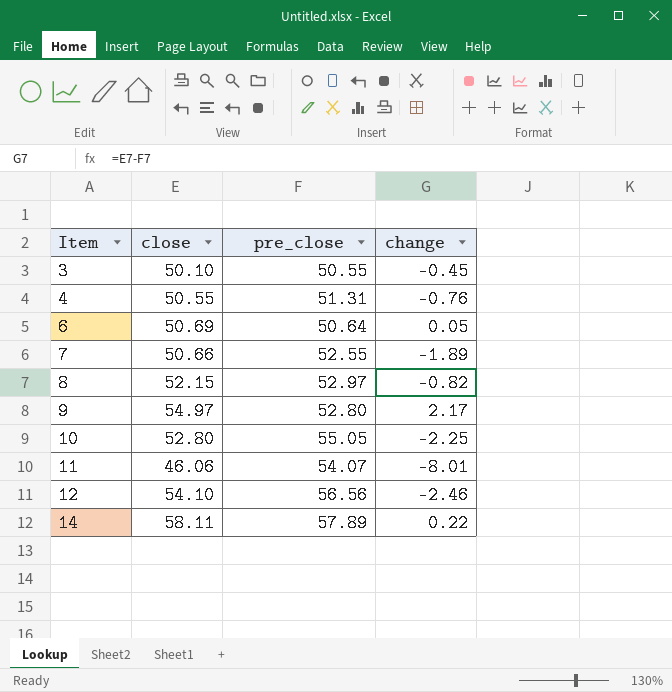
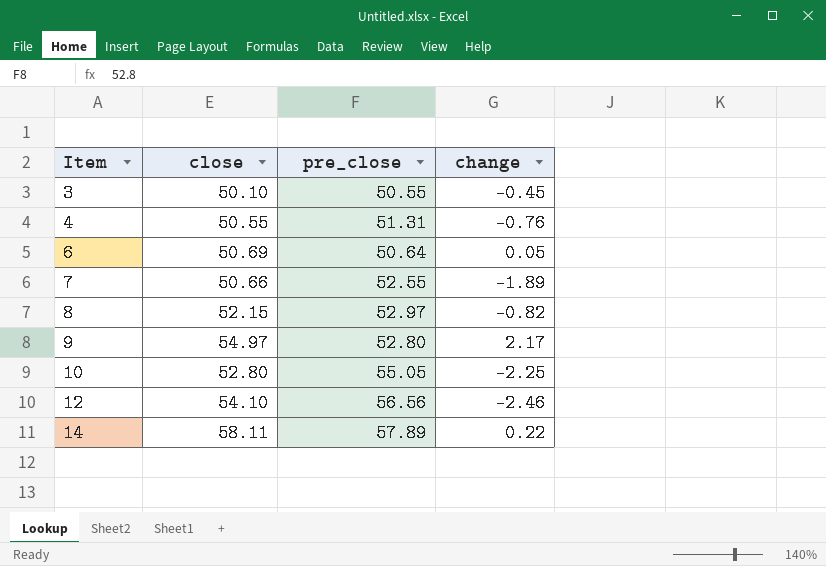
row 11: 46.06 | 54.07 | -8.01 -> none

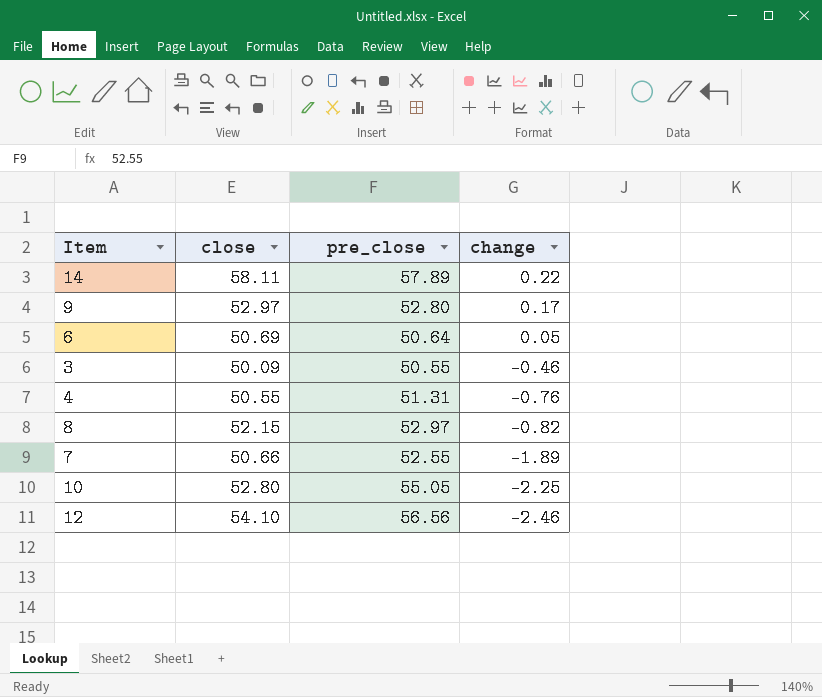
row order: Item ascending -> change descending
9 | close: 54.97 -> 52.97
9 | change: 2.17 -> 0.17
3 | close: 50.10 -> 50.09
3 | change: -0.45 -> -0.46

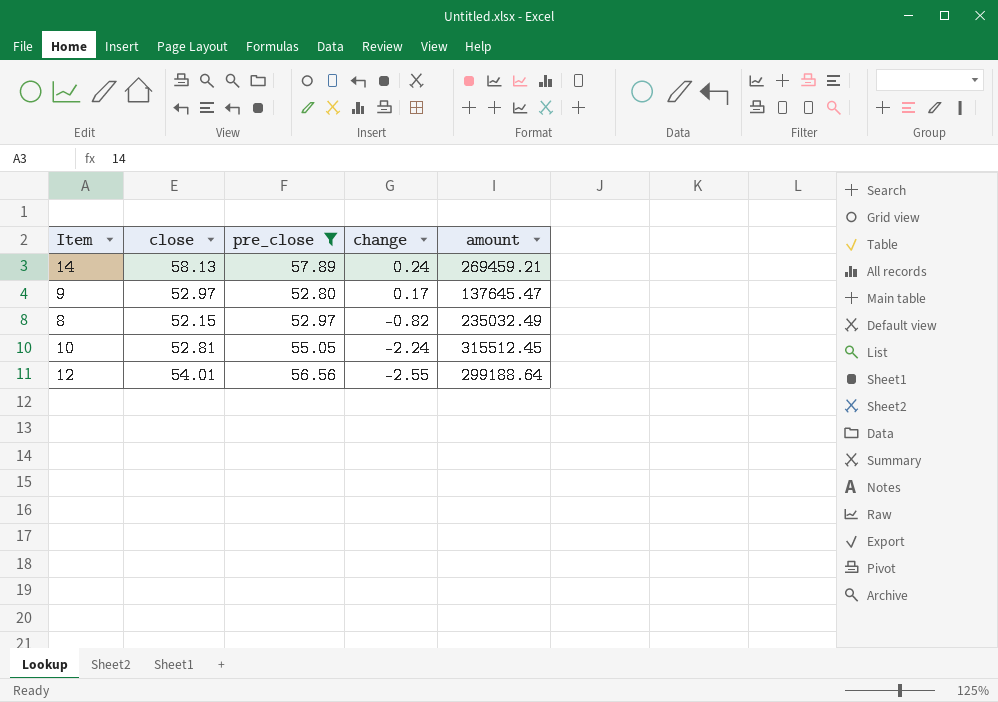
filter: none -> pre_close >= 52.80
column amount | position: none -> 5
14 | close: 58.11 -> 58.13
14 | change: 0.22 -> 0.24
10 | close: 52.80 -> 52.81
10 | change: -2.25 -> -2.24
12 | close: 54.10 -> 54.01
12 | change: -2.46 -> -2.55

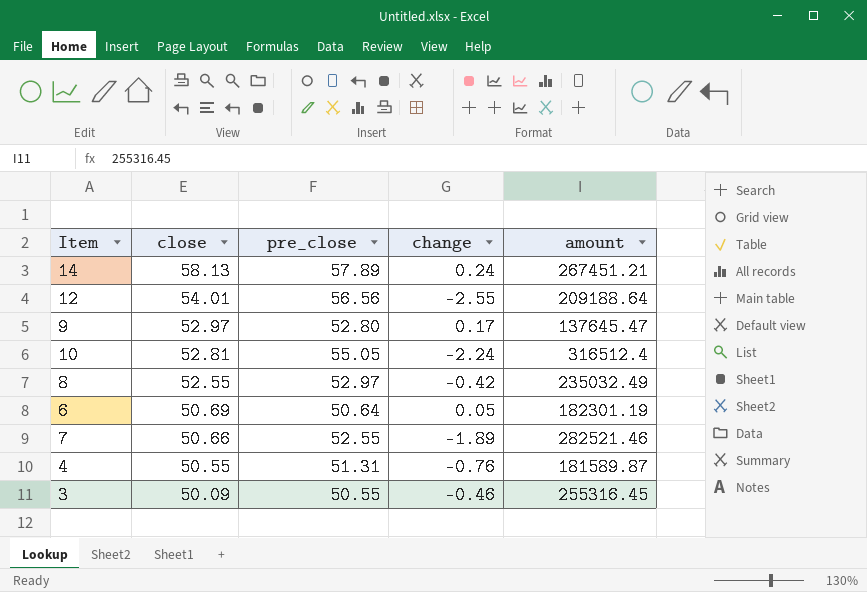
filter: pre_close >= 52.80 -> none
row order: change descending -> close descending
14 | amount: 269459.21 -> 267451.21
12 | amount: 299188.64 -> 209188.64
10 | amount: 315512.45 -> 316512.4
8 | close: 52.15 -> 52.55
8 | change: -0.82 -> -0.42

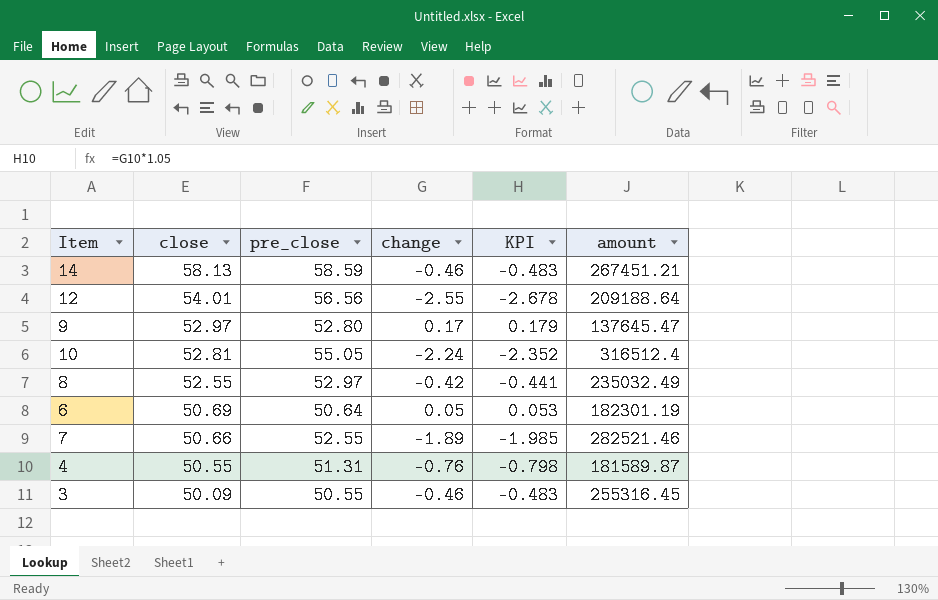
column KPI | formula: none -> [change] * 1.05
14 | pre_close: 57.89 -> 58.59
14 | change: 0.24 -> -0.46

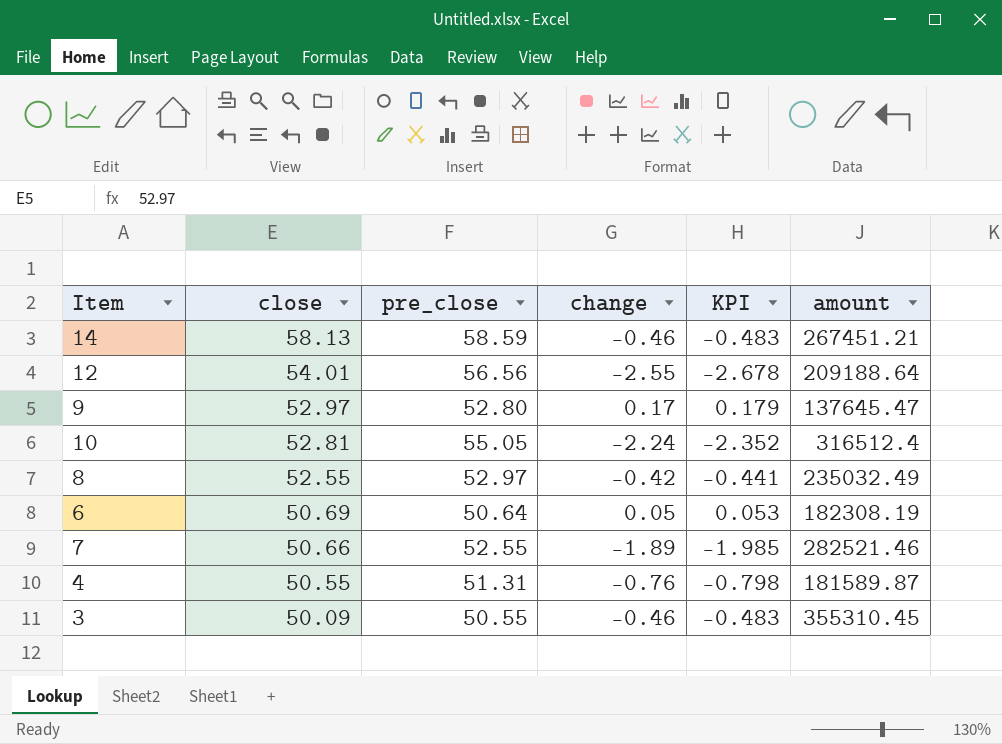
6 | amount: 182301.19 -> 182308.19
3 | amount: 255316.45 -> 355310.45

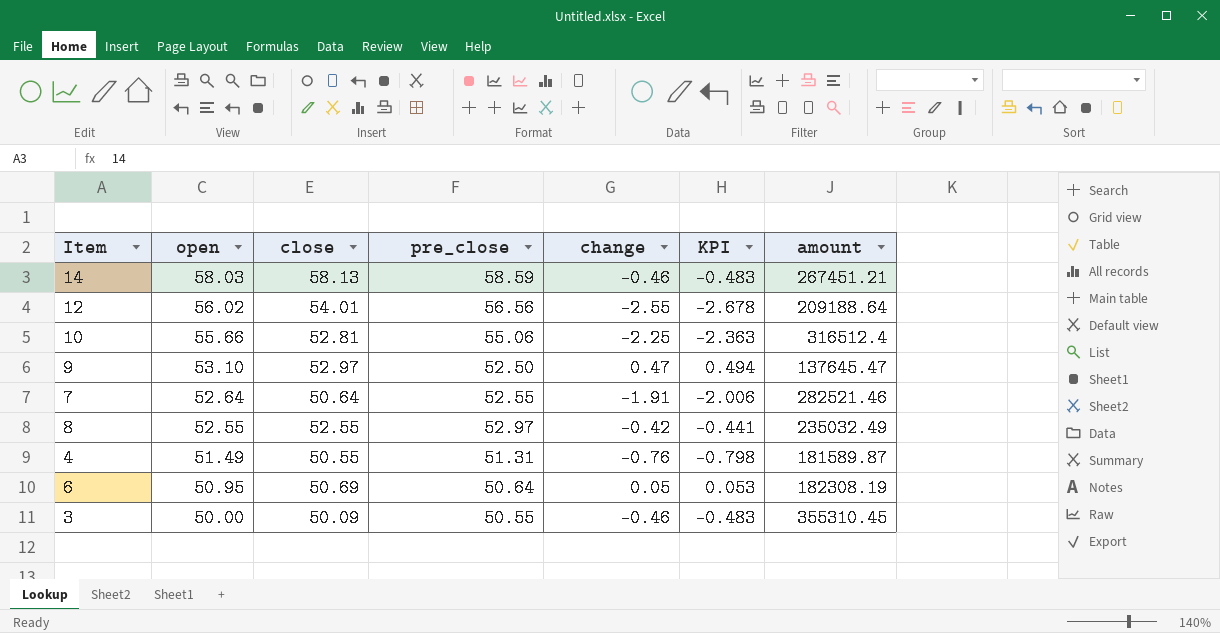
row order: close descending -> open descending
column open | position: none -> 2
10 | pre_close: 55.05 -> 55.06
10 | change: -2.24 -> -2.25
10 | KPI: -2.352 -> -2.363
9 | pre_close: 52.80 -> 52.50
9 | change: 0.17 -> 0.47
9 | KPI: 0.179 -> 0.494
7 | close: 50.66 -> 50.64
7 | change: -1.89 -> -1.91
7 | KPI: -1.985 -> -2.006

